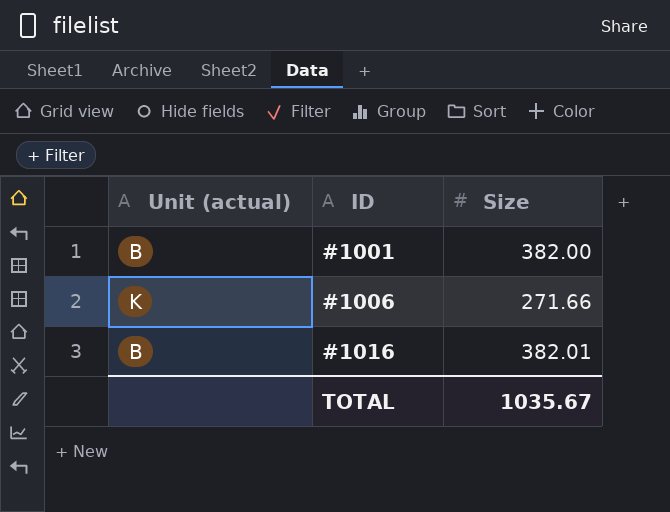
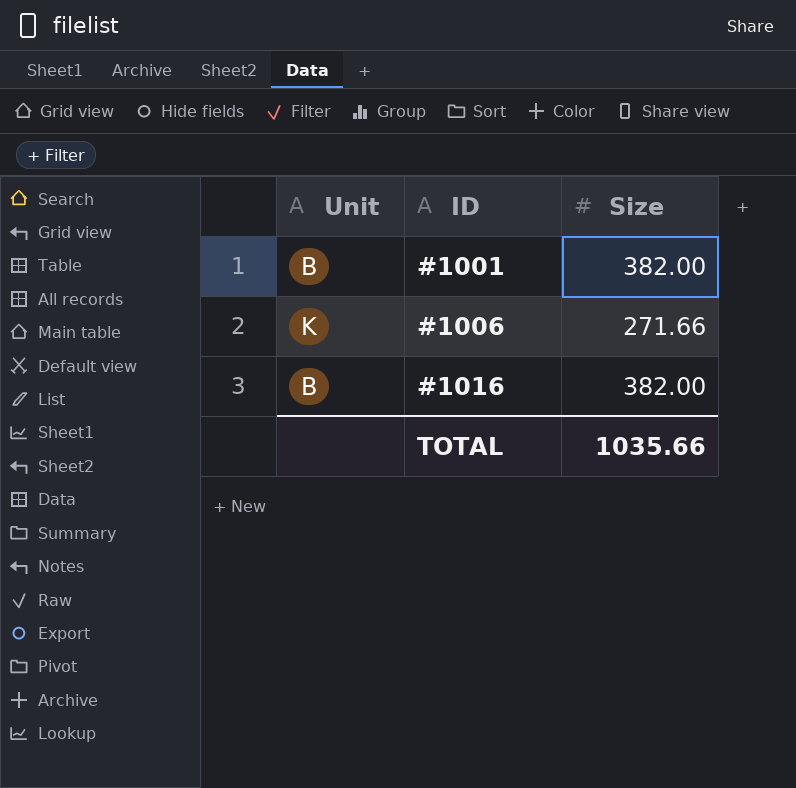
column name: Unit (actual) -> Unit
#1016 | Size: 382.01 -> 382.00
TOTAL | Size: 1035.67 -> 1035.66

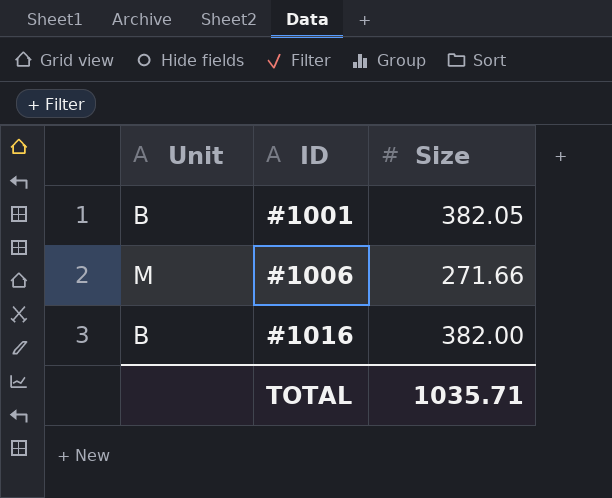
#1001 | Size: 382.00 -> 382.05
#1006 | Unit: K -> M
TOTAL | Size: 1035.66 -> 1035.71

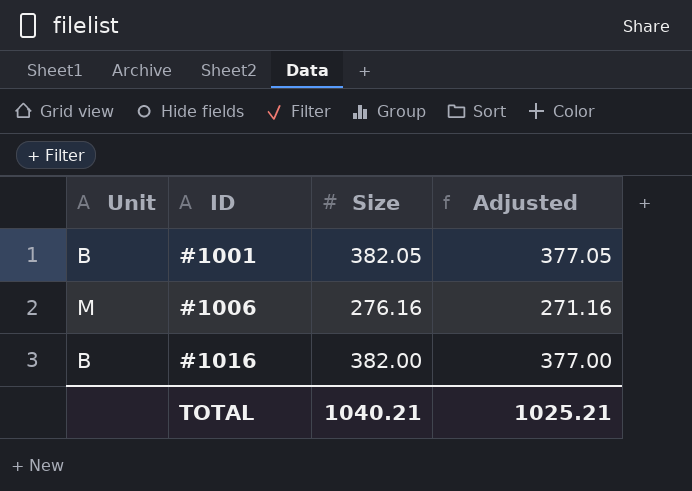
column Adjusted | formula: none -> [Size] - 5
#1006 | Size: 271.66 -> 276.16
TOTAL | Size: 1035.71 -> 1040.21

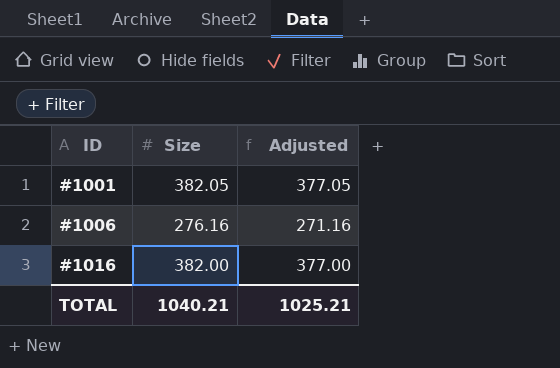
column Unit | position: 1 -> none

